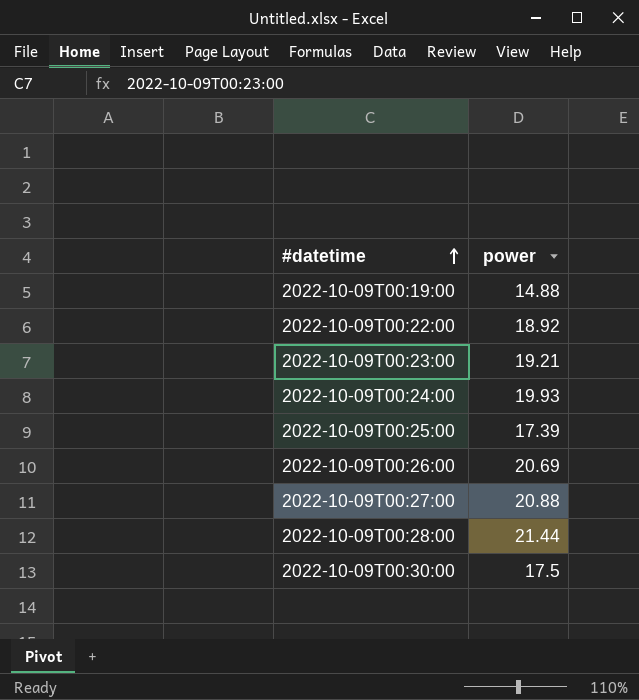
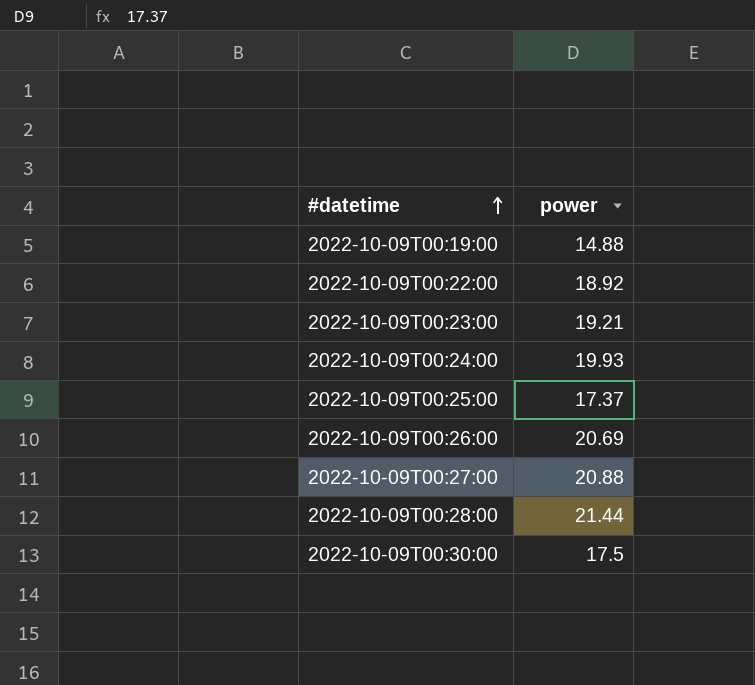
2022-10-09T00:25:00 | power: 17.39 -> 17.37

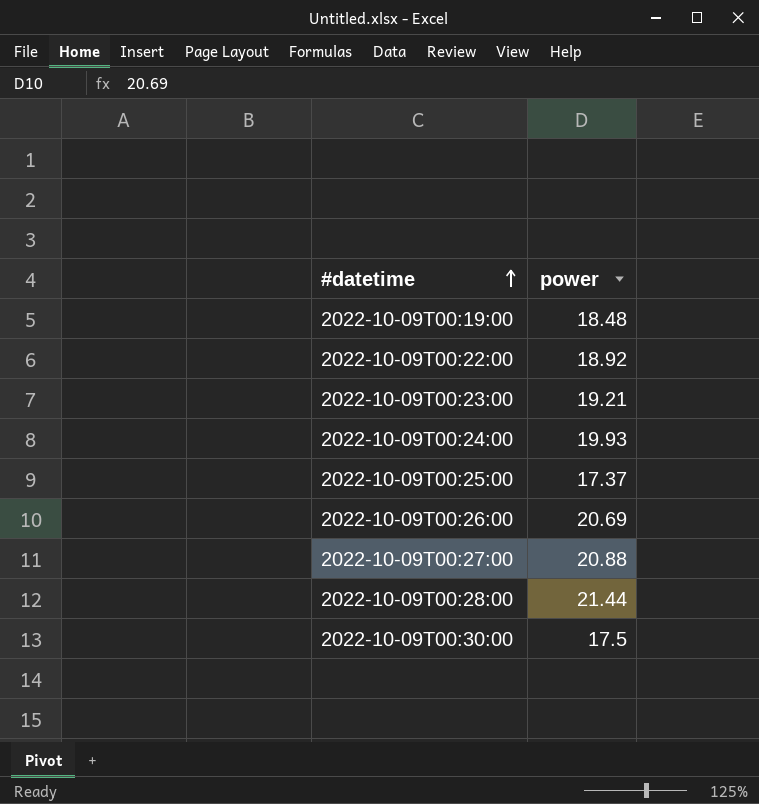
2022-10-09T00:19:00 | power: 14.88 -> 18.48

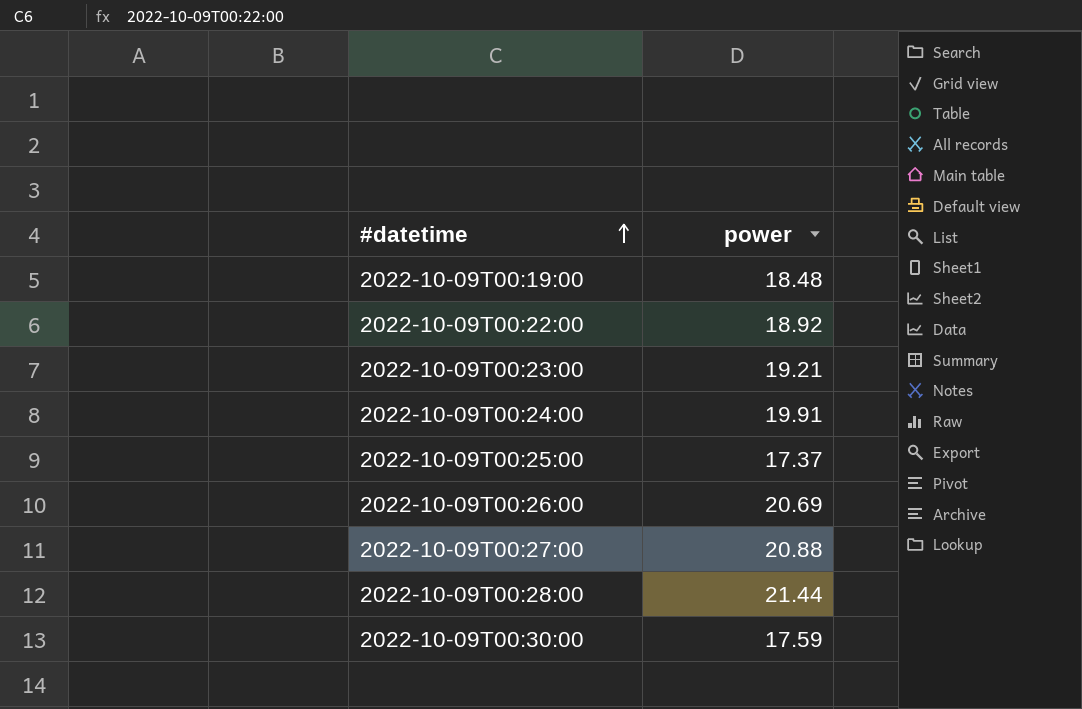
2022-10-09T00:24:00 | power: 19.93 -> 19.91
2022-10-09T00:30:00 | power: 17.5 -> 17.59

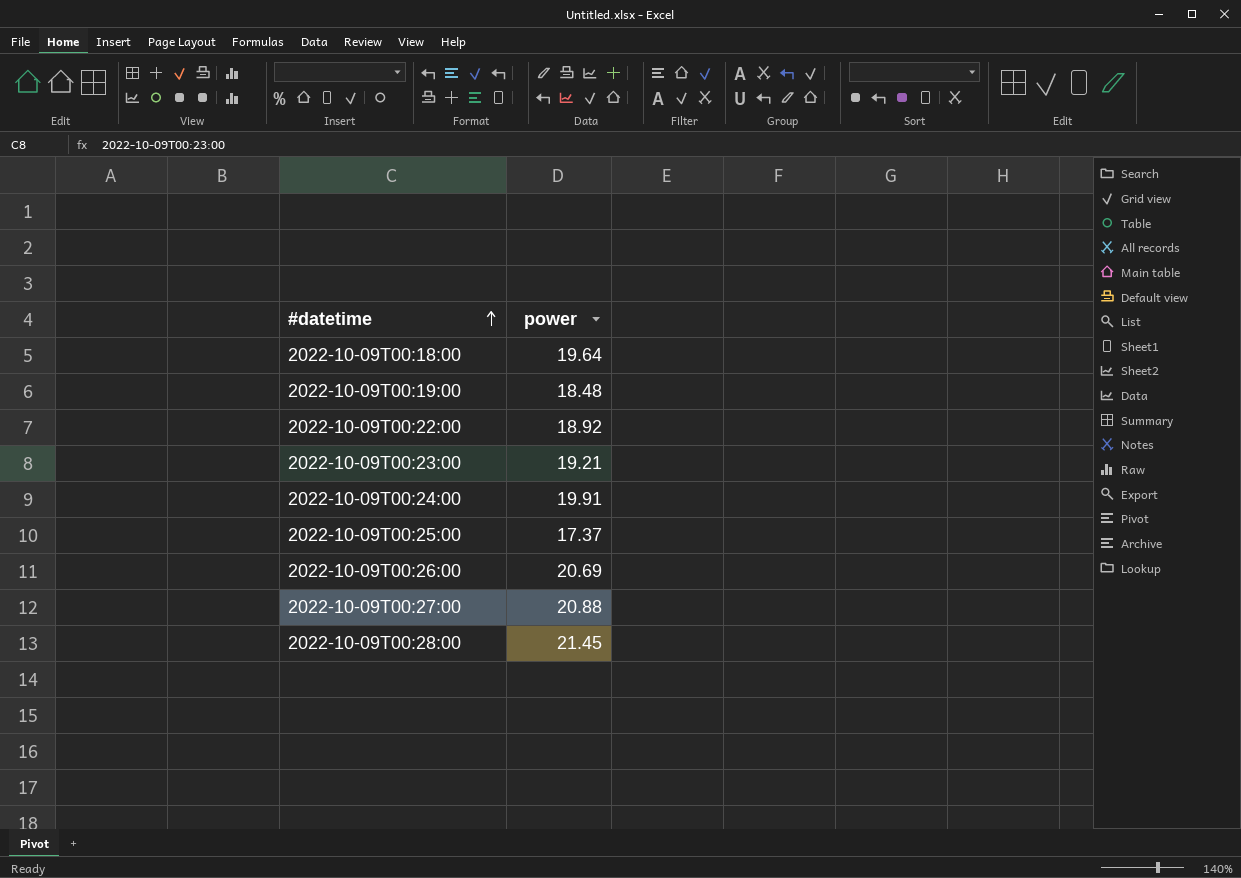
row 2022-10-09T00:30:00: 17.59 -> none
row 2022-10-09T00:18:00: none -> 19.64
2022-10-09T00:28:00 | power: 21.44 -> 21.45

